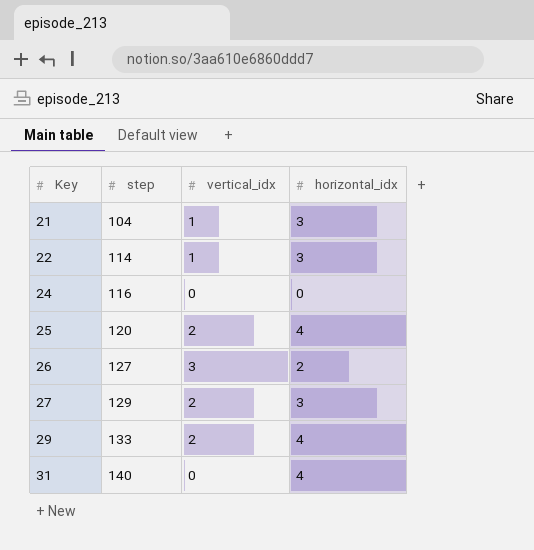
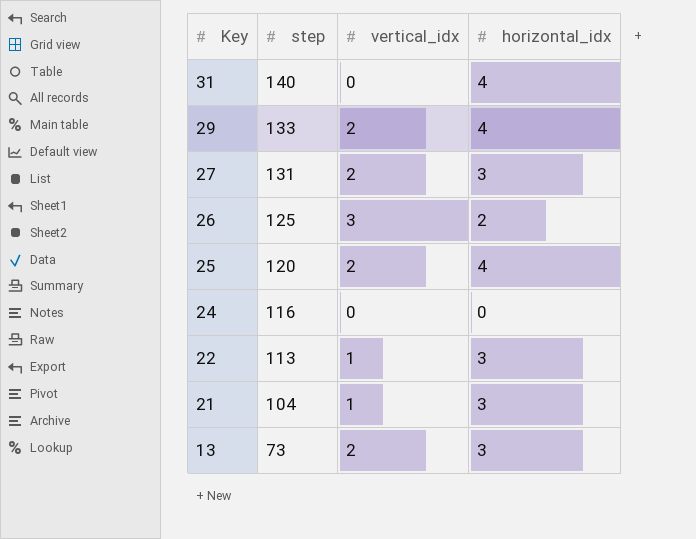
row order: Key ascending -> Key descending
27 | step: 129 -> 131
26 | step: 127 -> 125
22 | step: 114 -> 113
row 13: none -> 73 | 2 | 3

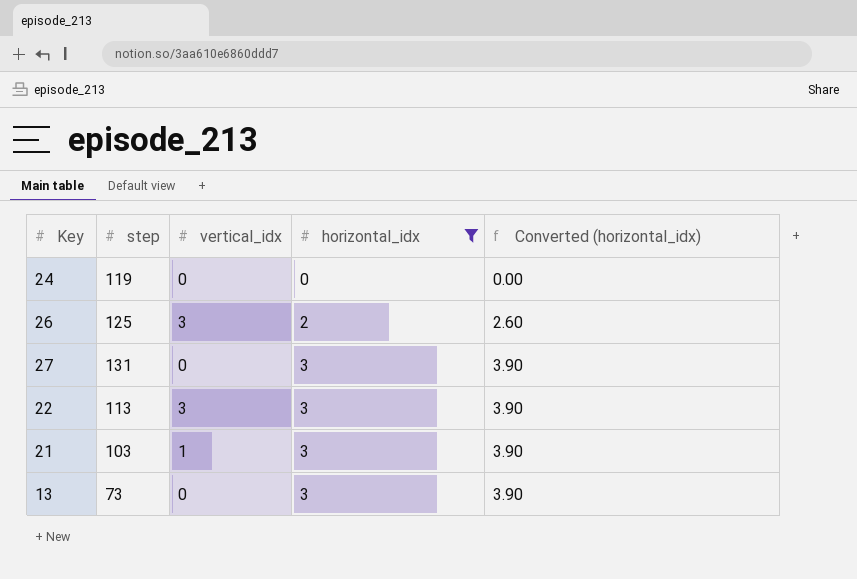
filter: none -> horizontal_idx != 4
row order: Key descending -> horizontal_idx ascending
column Converted (horizontal_idx) | formula: none -> [horizontal_idx] * 1.3
24 | step: 116 -> 119
27 | vertical_idx: 2 -> 0
22 | vertical_idx: 1 -> 3
21 | step: 104 -> 103
13 | vertical_idx: 2 -> 0

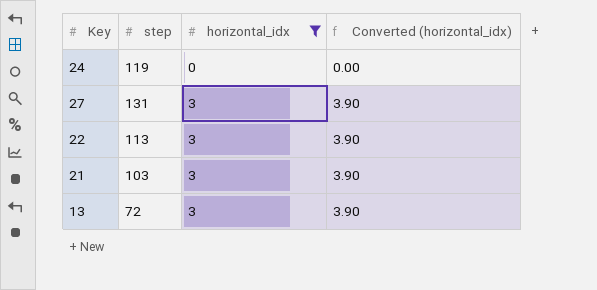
column vertical_idx | position: 3 -> none
row 26: 125 | 3 | 2 | 2.60 -> none
13 | step: 73 -> 72

